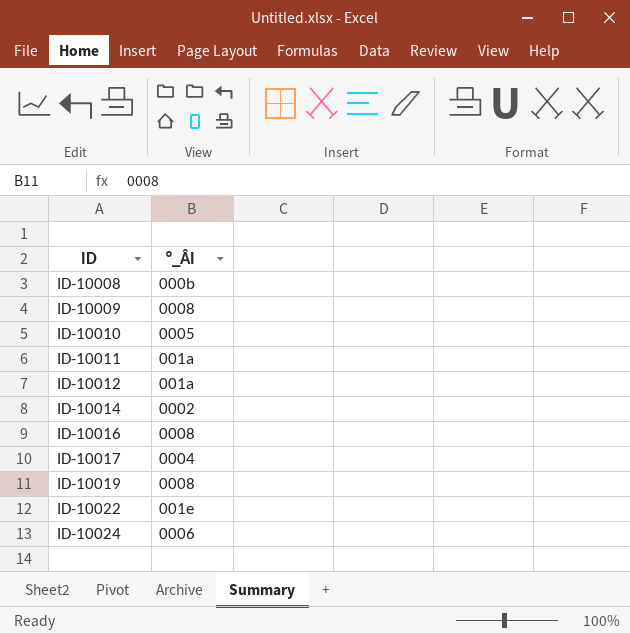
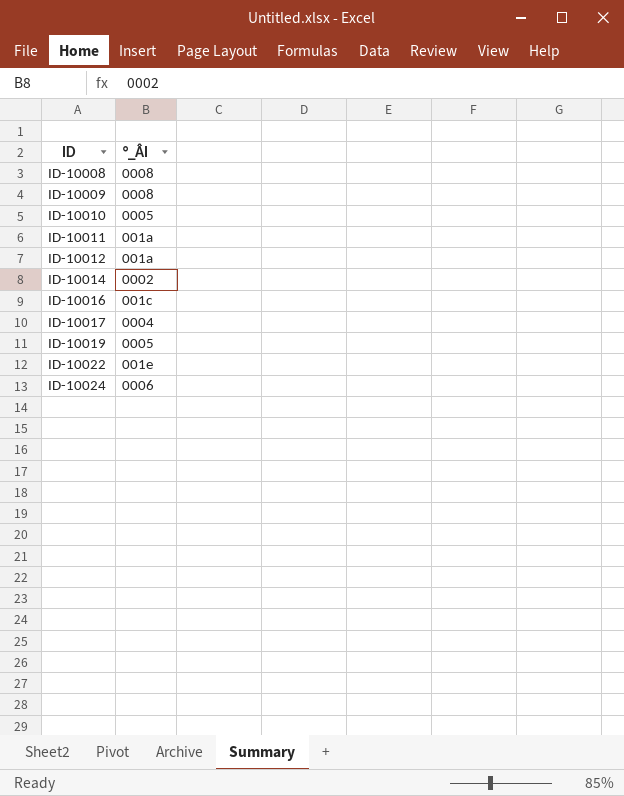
ID-10008 | °_ÂI: 000b -> 0008
ID-10016 | °_ÂI: 0008 -> 001c
ID-10019 | °_ÂI: 0008 -> 0005

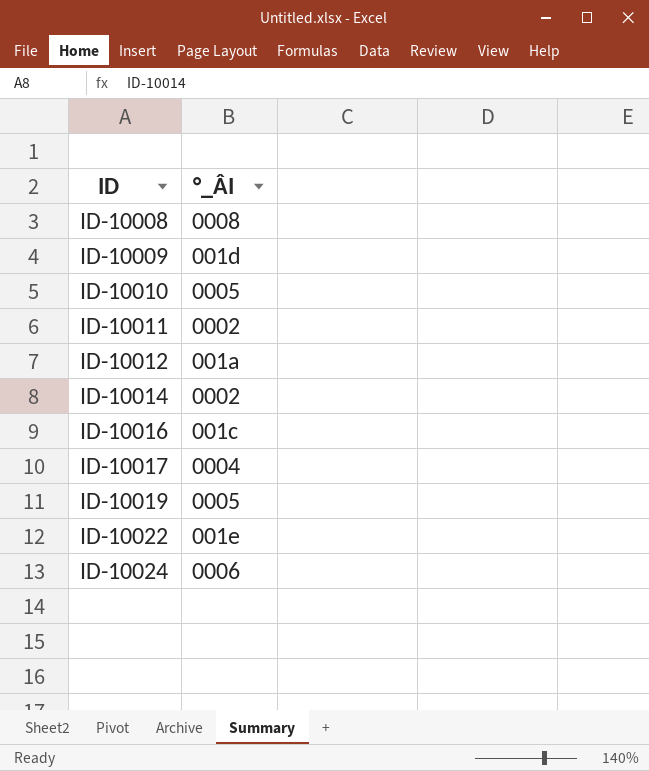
ID-10009 | °_ÂI: 0008 -> 001d
ID-10011 | °_ÂI: 001a -> 0002

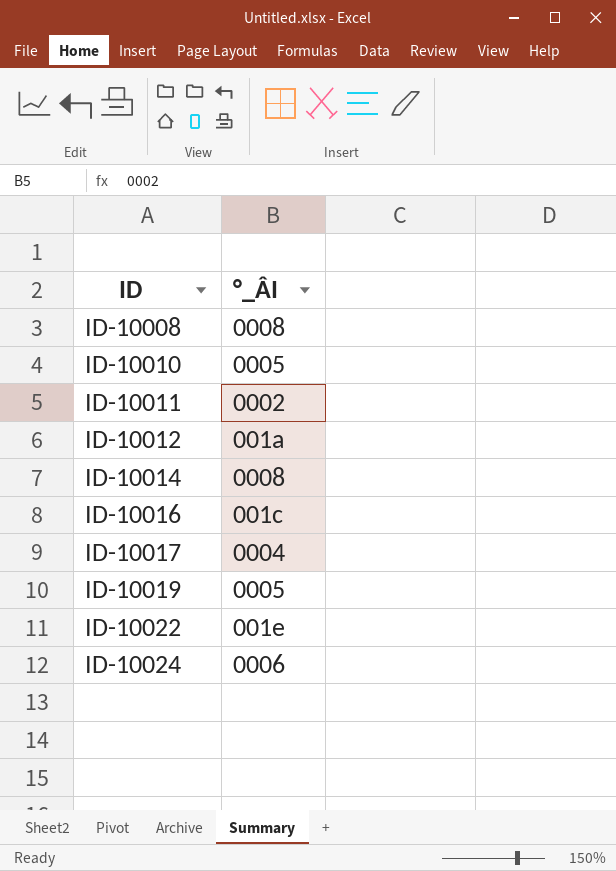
row ID-10009: 001d -> none
ID-10014 | °_ÂI: 0002 -> 0008

